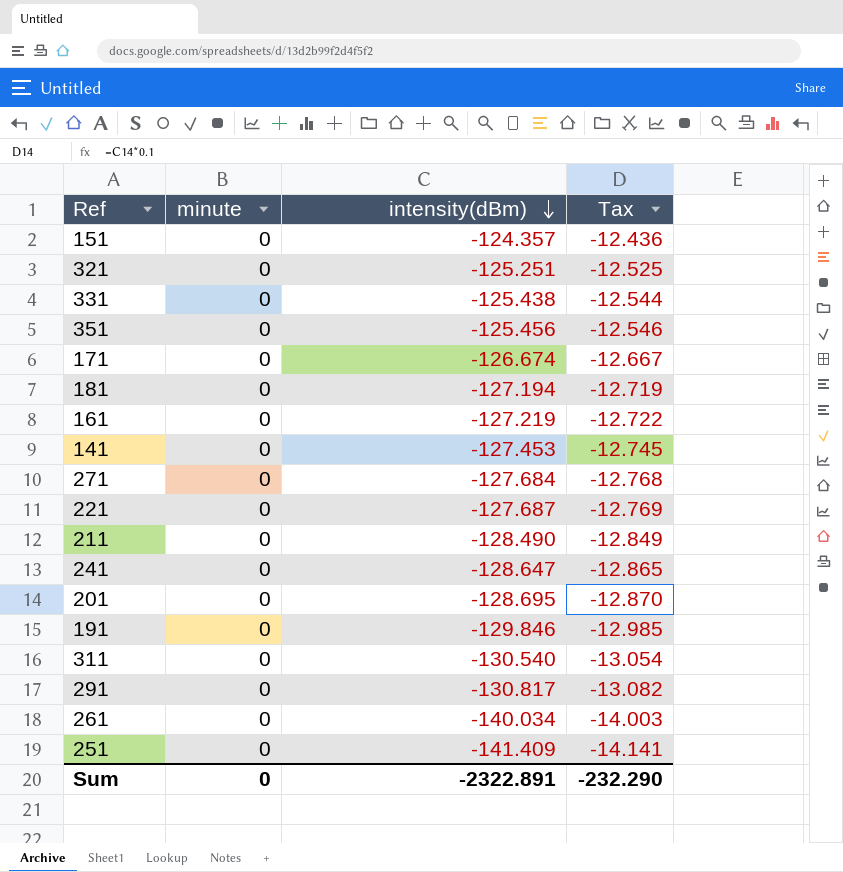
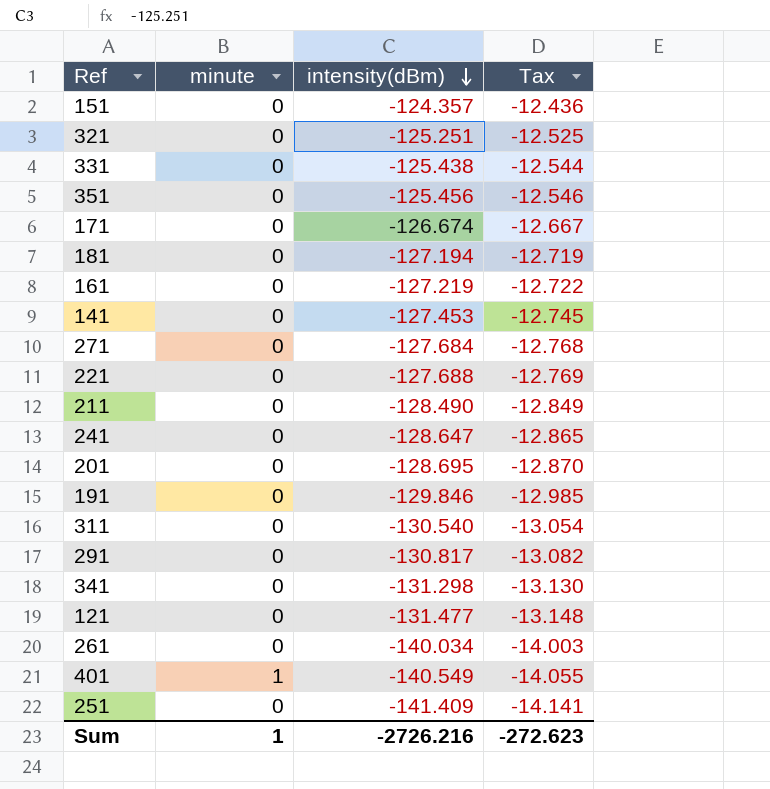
221 | intensity(dBm): -127.687 -> -127.688
row 341: none -> 0 | -131.298 | -13.130
row 121: none -> 0 | -131.477 | -13.148
row 401: none -> 1 | -140.549 | -14.055
Sum | minute: 0 -> 1
Sum | intensity(dBm): -2322.891 -> -2726.216
Sum | Tax: -232.290 -> -272.623

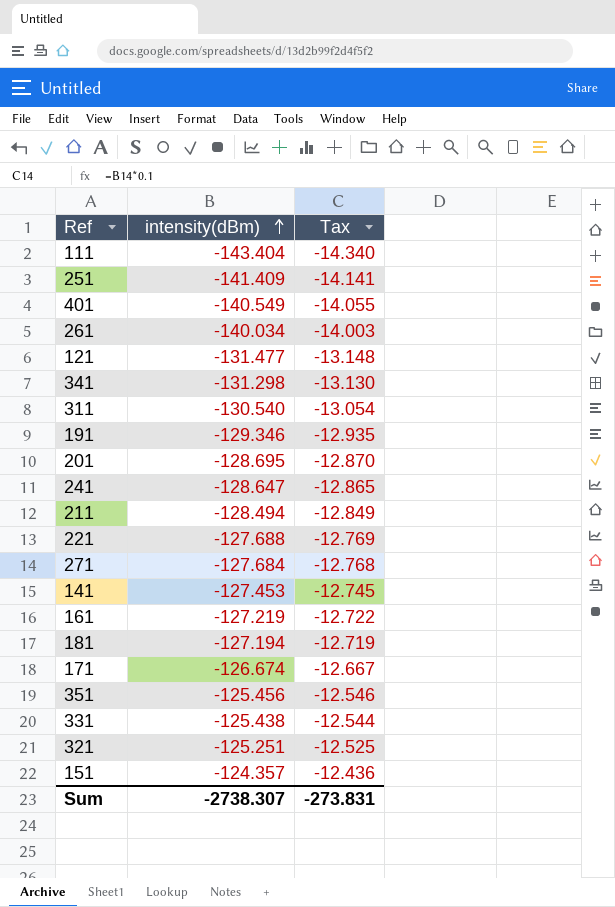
row order: intensity(dBm) descending -> intensity(dBm) ascending
column minute | position: 2 -> none
row 291: 0 | -130.817 | -13.082 -> none
row 111: none -> -143.404 | -14.340
191 | intensity(dBm): -129.846 -> -129.346
191 | Tax: -12.985 -> -12.935
211 | intensity(dBm): -128.490 -> -128.494
Sum | intensity(dBm): -2726.216 -> -2738.307
Sum | Tax: -272.623 -> -273.831

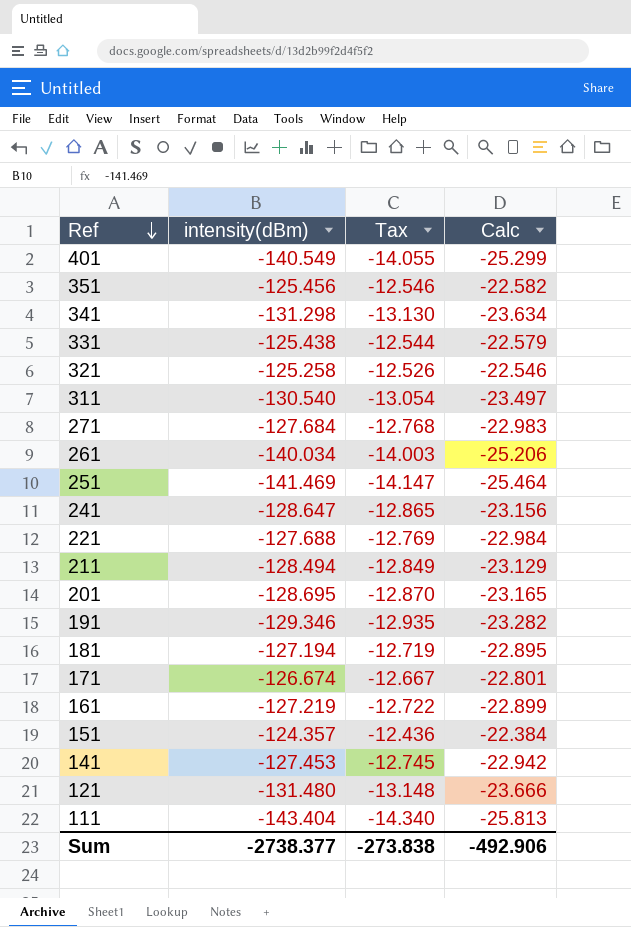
row order: intensity(dBm) ascending -> Ref descending
column Calc | formula: none -> [intensity(dBm)] * 0.18
321 | intensity(dBm): -125.251 -> -125.258
321 | Tax: -12.525 -> -12.526
251 | intensity(dBm): -141.409 -> -141.469
251 | Tax: -14.141 -> -14.147
121 | intensity(dBm): -131.477 -> -131.480
Sum | intensity(dBm): -2738.307 -> -2738.377
Sum | Tax: -273.831 -> -273.838

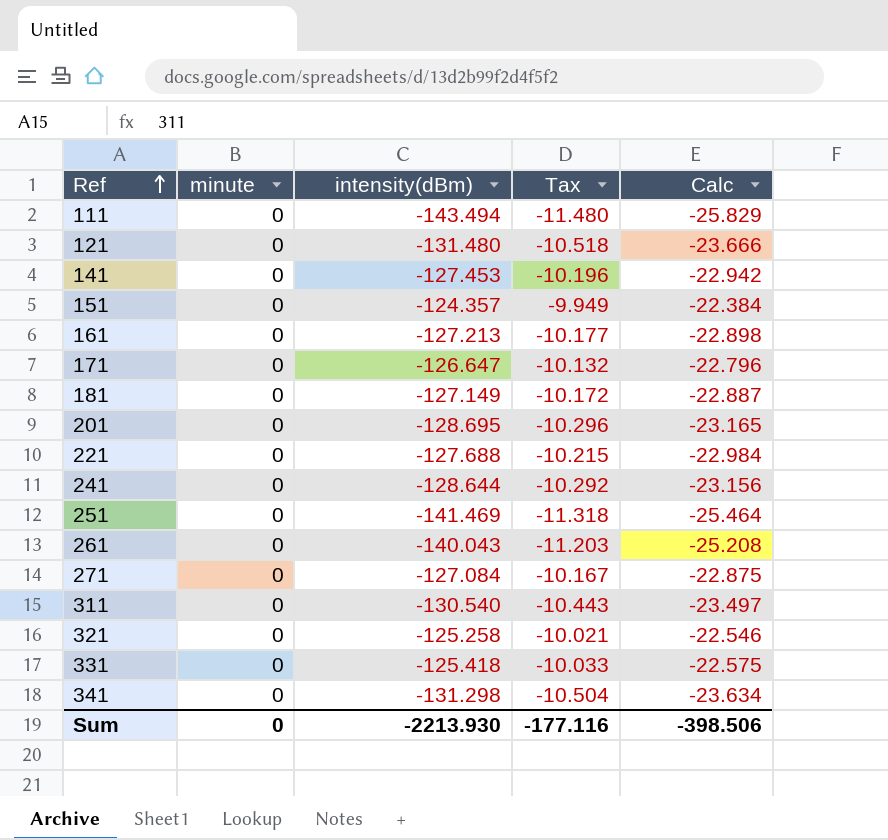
row order: Ref descending -> Ref ascending
column minute | position: none -> 2
column Tax | formula: [intensity(dBm)] * 0.1 -> [intensity(dBm)] * 0.08
row 401: -140.549 | -14.055 | -25.299 -> none
row 351: -125.456 | -12.546 | -22.582 -> none
row 211: -128.494 | -12.849 | -23.129 -> none
row 191: -129.346 | -12.935 | -23.282 -> none
111 | intensity(dBm): -143.404 -> -143.494
111 | Calc: -25.813 -> -25.829
161 | intensity(dBm): -127.219 -> -127.213
161 | Calc: -22.899 -> -22.898
171 | intensity(dBm): -126.674 -> -126.647
171 | Calc: -22.801 -> -22.796
181 | intensity(dBm): -127.194 -> -127.149
181 | Calc: -22.895 -> -22.887
241 | intensity(dBm): -128.647 -> -128.644
261 | intensity(dBm): -140.034 -> -140.043
261 | Calc: -25.206 -> -25.208
271 | intensity(dBm): -127.684 -> -127.084
271 | Calc: -22.983 -> -22.875
331 | intensity(dBm): -125.438 -> -125.418
331 | Calc: -22.579 -> -22.575
Sum | intensity(dBm): -2738.377 -> -2213.930
Sum | Tax: -273.838 -> -177.116
Sum | Calc: -492.906 -> -398.506

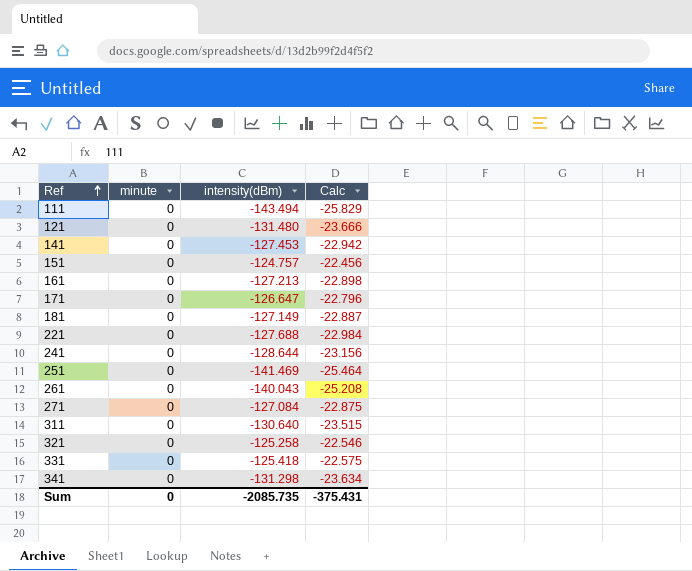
column Tax | formula: [intensity(dBm)] * 0.08 -> none
row 201: 0 | -128.695 | -10.296 | -23.165 -> none
151 | intensity(dBm): -124.357 -> -124.757
151 | Calc: -22.384 -> -22.456
311 | intensity(dBm): -130.540 -> -130.640
311 | Calc: -23.497 -> -23.515
Sum | intensity(dBm): -2213.930 -> -2085.735
Sum | Calc: -398.506 -> -375.431

